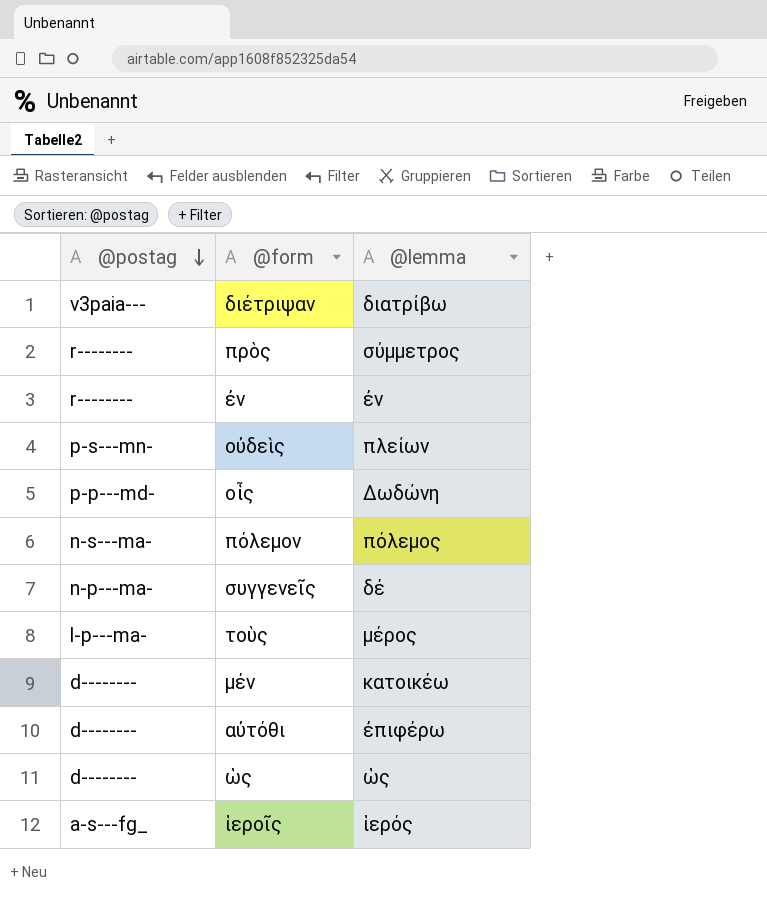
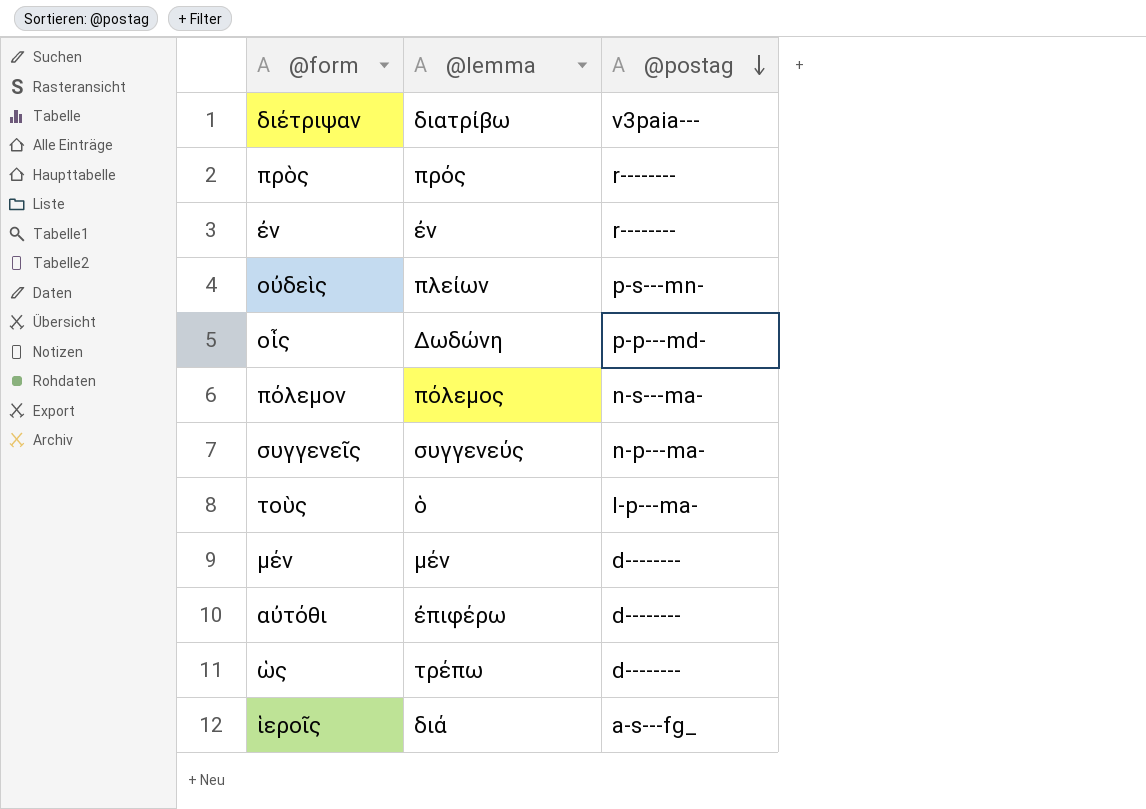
column @postag | position: 1 -> 3
πρὸς | @lemma: σύμμετρος -> πρός
συγγενεῖς | @lemma: δέ -> συγγενεύς
τοὺς | @lemma: μέρος -> ὁ
μέν | @lemma: κατοικέω -> μέν
ὡς | @lemma: ὡς -> τρέπω
ἱεροῖς | @lemma: ἱερός -> διά

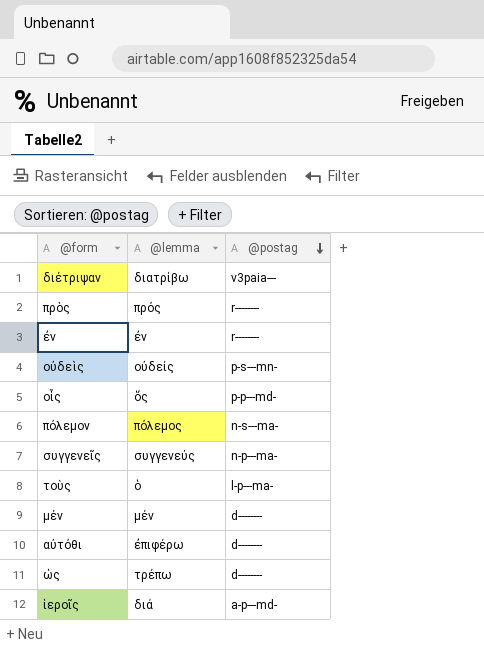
οὐδεὶς | @lemma: πλείων -> οὐδείς
οἷς | @lemma: Δωδώνη -> ὅς
ἱεροῖς | @postag: a-s---fg_ -> a-p---md-

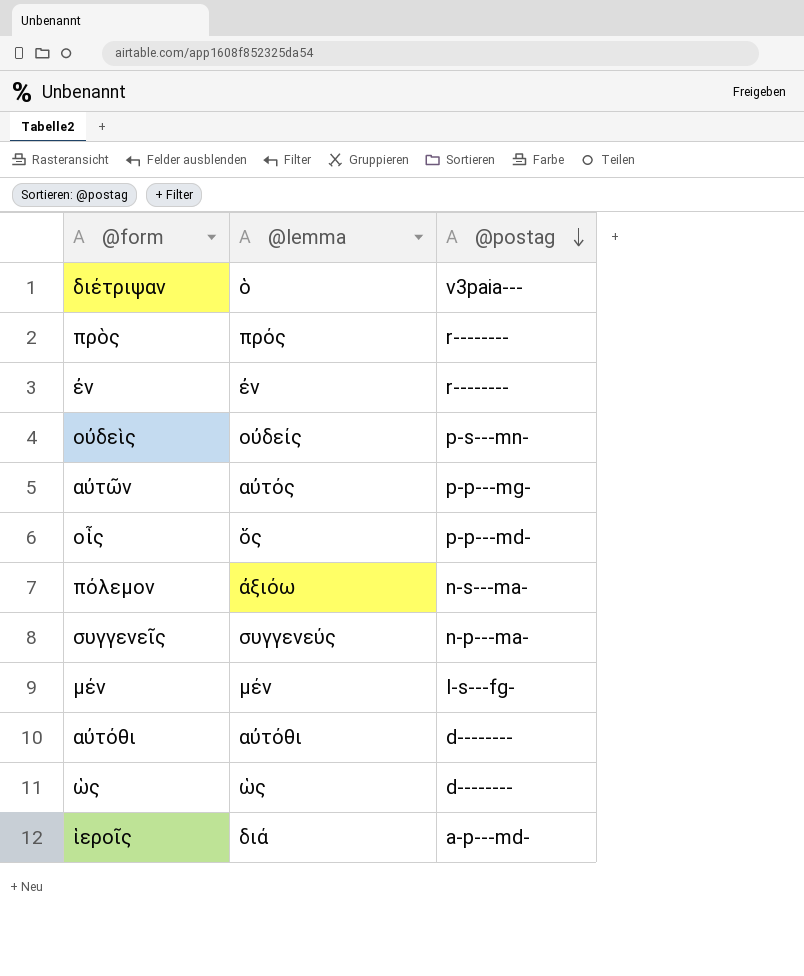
row τοὺς: ὁ | l-p---ma- -> none
διέτριψαν | @lemma: διατρίβω -> ὁ
row αὐτῶν: none -> αὐτός | p-p---mg-
πόλεμον | @lemma: πόλεμος -> ἀξιόω
μέν | @postag: d-------- -> l-s---fg-
αὐτόθι | @lemma: ἐπιφέρω -> αὐτόθι
ὡς | @lemma: τρέπω -> ὡς

